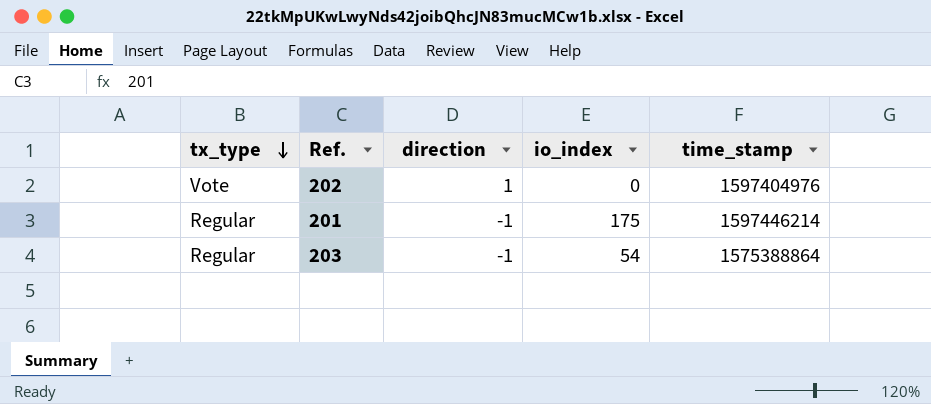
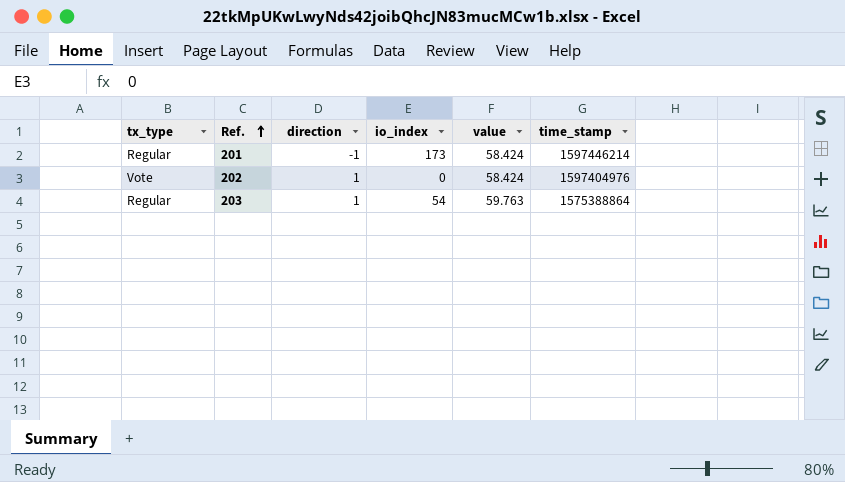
row order: tx_type descending -> Ref. ascending
column value | position: none -> 5
201 | io_index: 175 -> 173
203 | direction: -1 -> 1

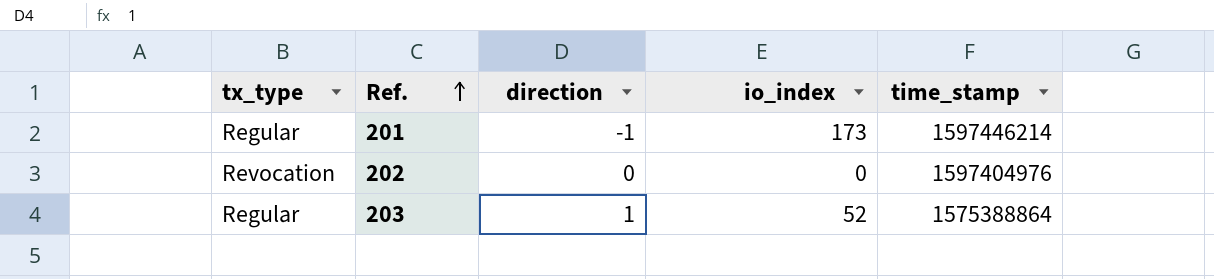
column value | position: 5 -> none
202 | tx_type: Vote -> Revocation
202 | direction: 1 -> 0
203 | io_index: 54 -> 52

